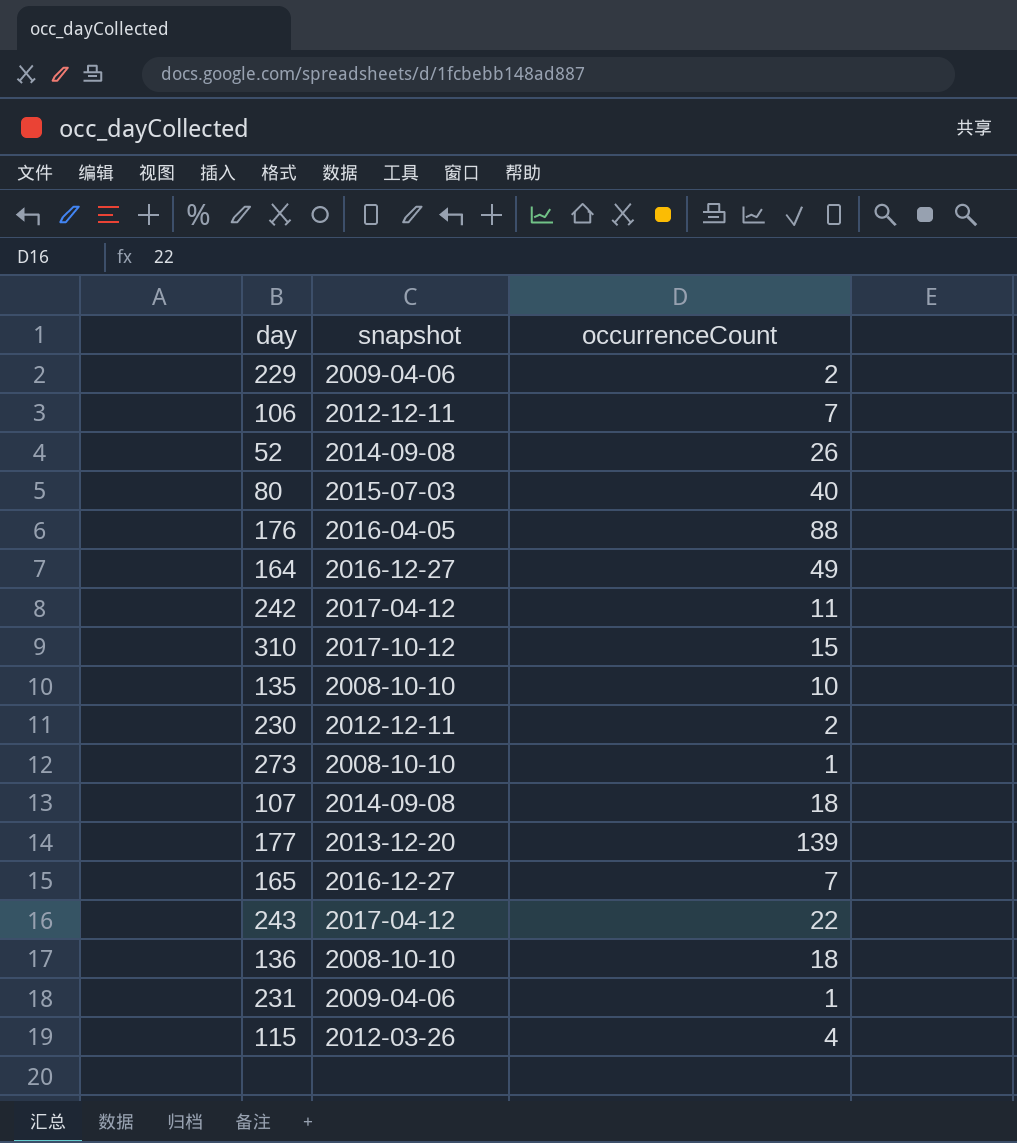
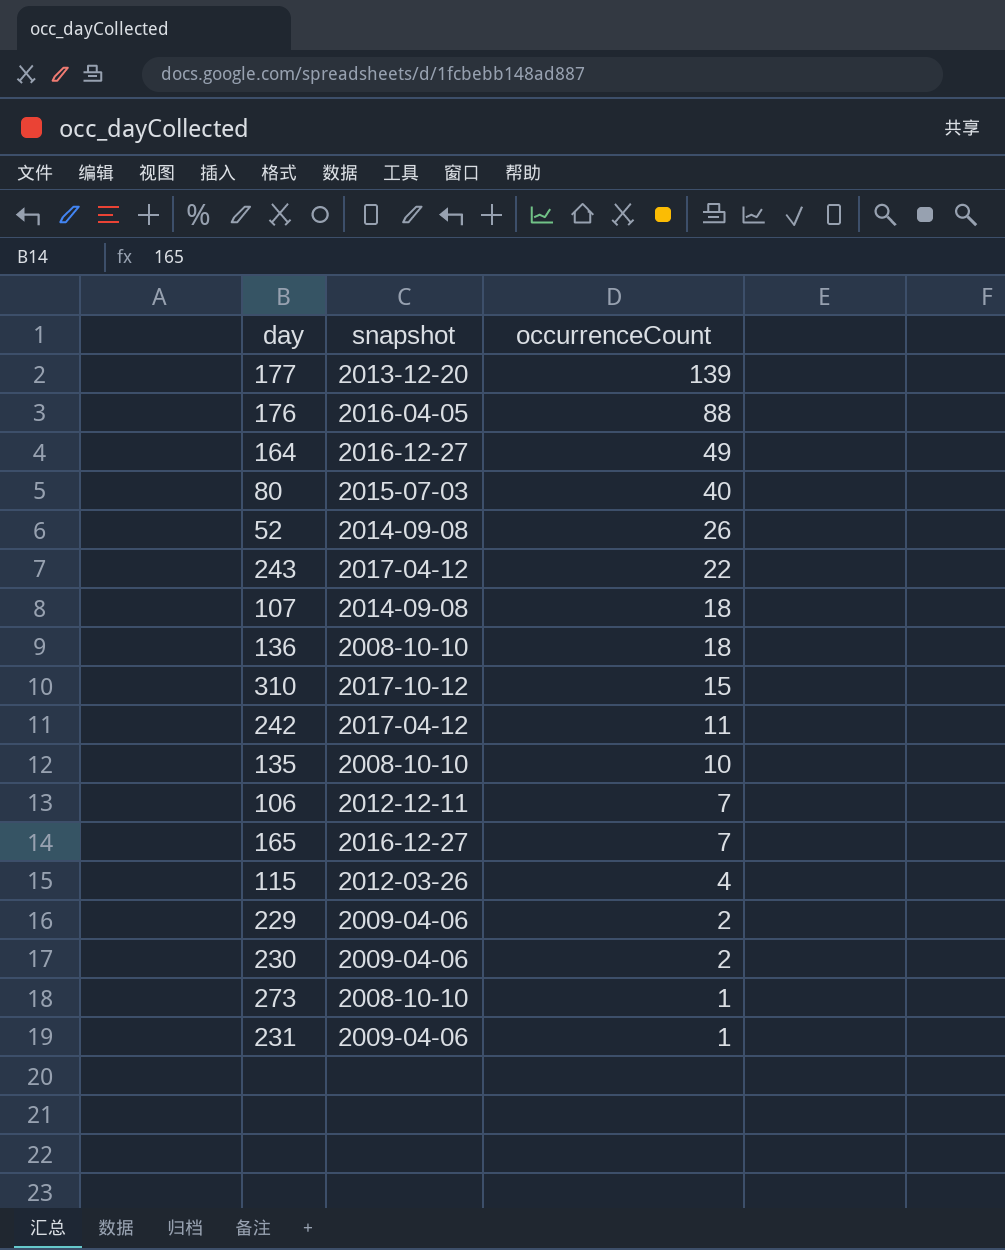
row order: none -> occurrenceCount descending
230 | snapshot: 2012-12-11 -> 2009-04-06

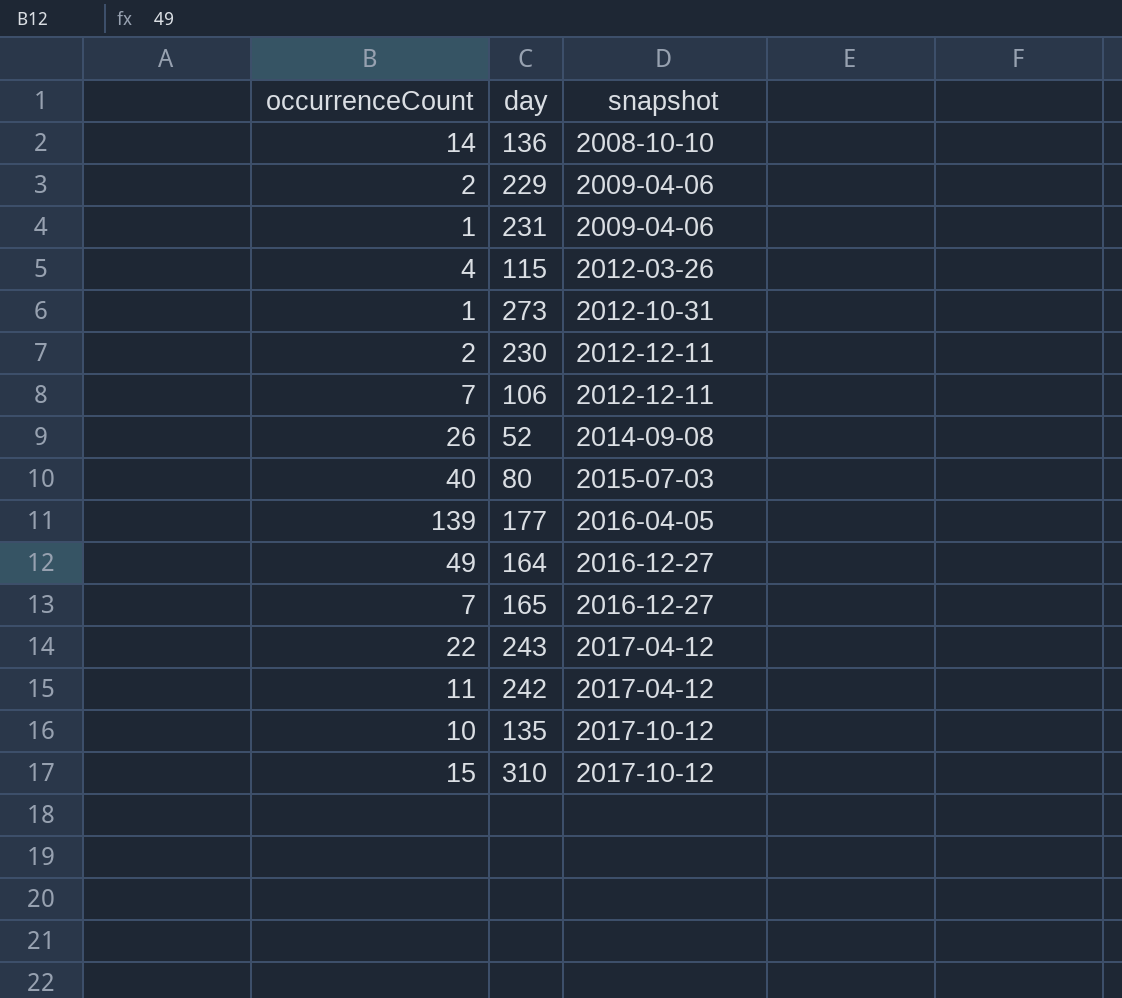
row order: occurrenceCount descending -> snapshot ascending
column occurrenceCount | position: 3 -> 1
row 176: 2016-04-05 | 88 -> none
row 107: 2014-09-08 | 18 -> none
136 | occurrenceCount: 18 -> 14
273 | snapshot: 2008-10-10 -> 2012-10-31
230 | snapshot: 2009-04-06 -> 2012-12-11
177 | snapshot: 2013-12-20 -> 2016-04-05
135 | snapshot: 2008-10-10 -> 2017-10-12

